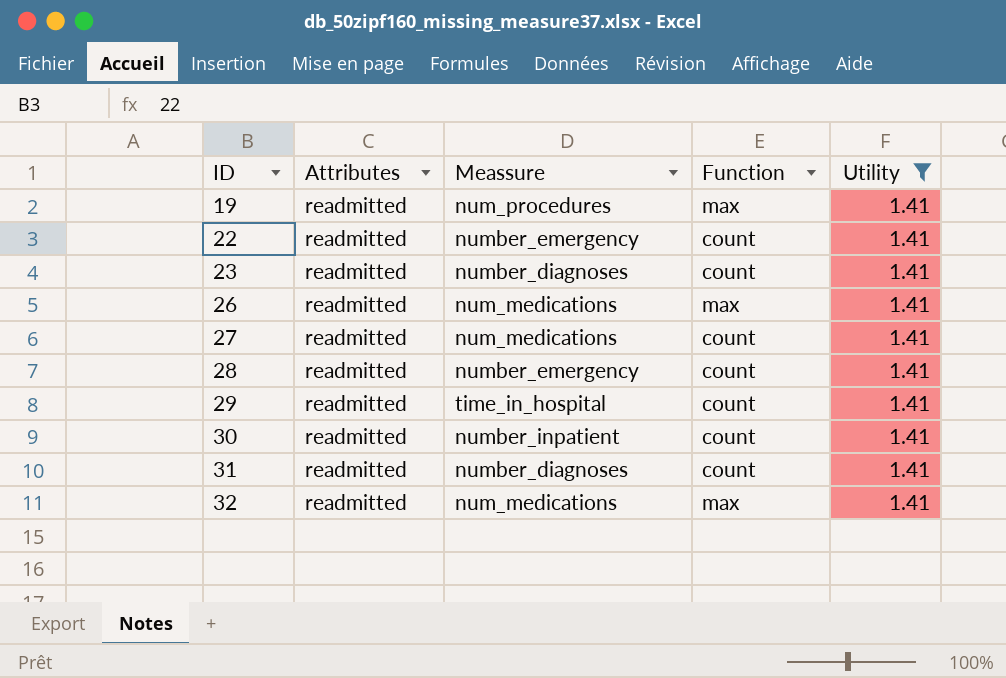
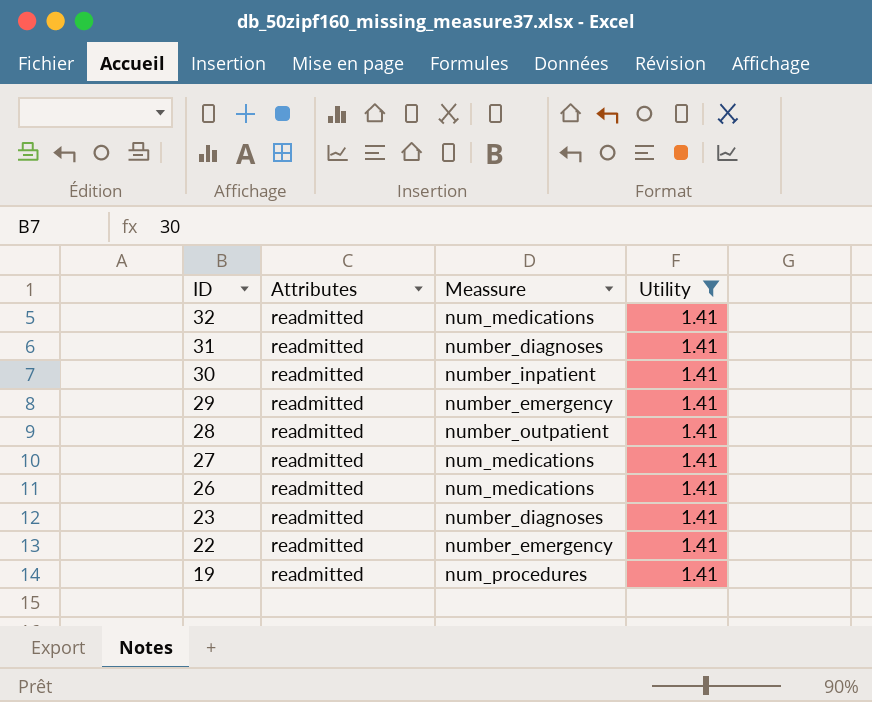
row order: ID ascending -> ID descending
column Function | position: 4 -> none
29 | Meassure: time_in_hospital -> number_emergency
28 | Meassure: number_emergency -> number_outpatient

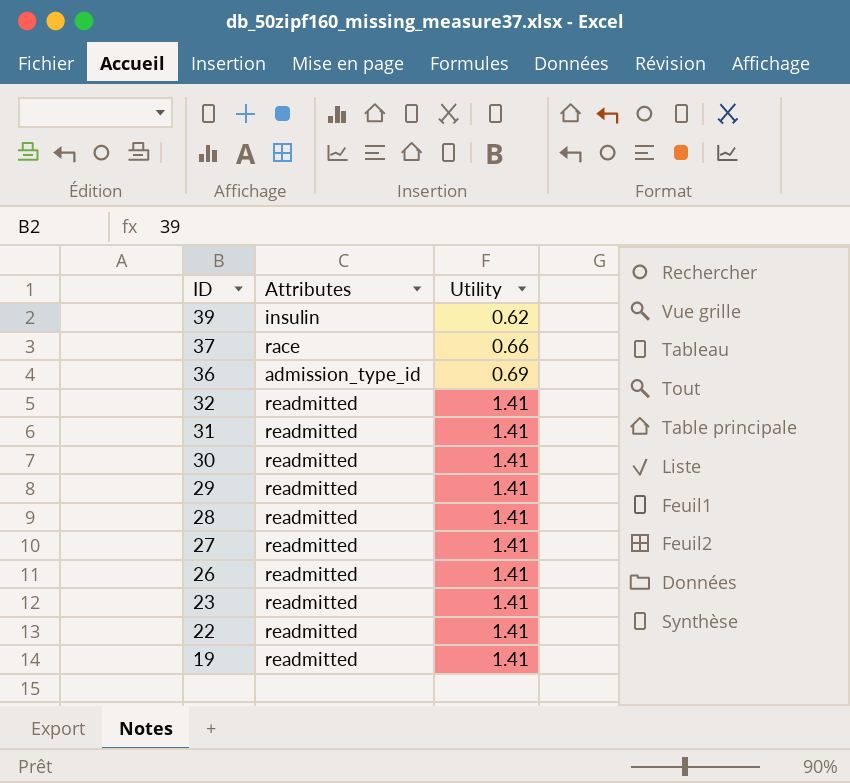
filter: Utility = 1.41 -> none
column Meassure | position: 3 -> none

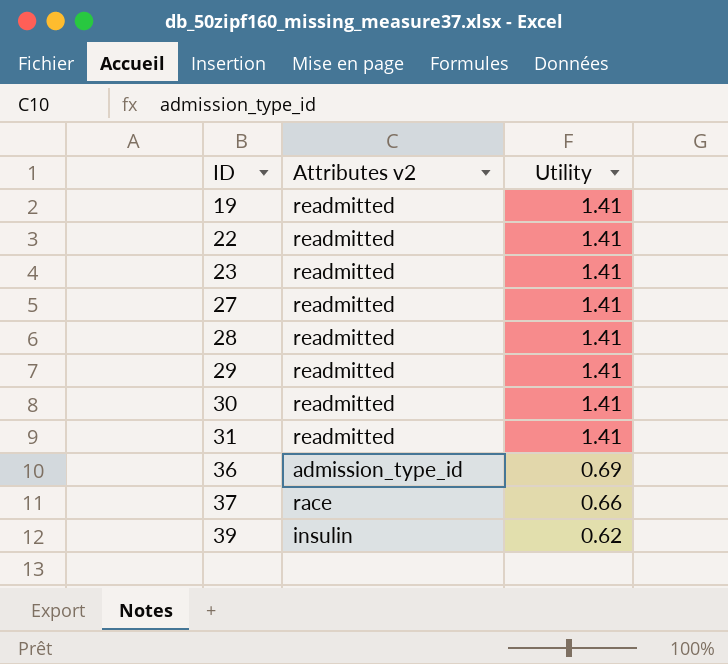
row order: ID descending -> ID ascending
column name: Attributes -> Attributes v2
row 32: readmitted | 1.41 -> none
row 26: readmitted | 1.41 -> none

